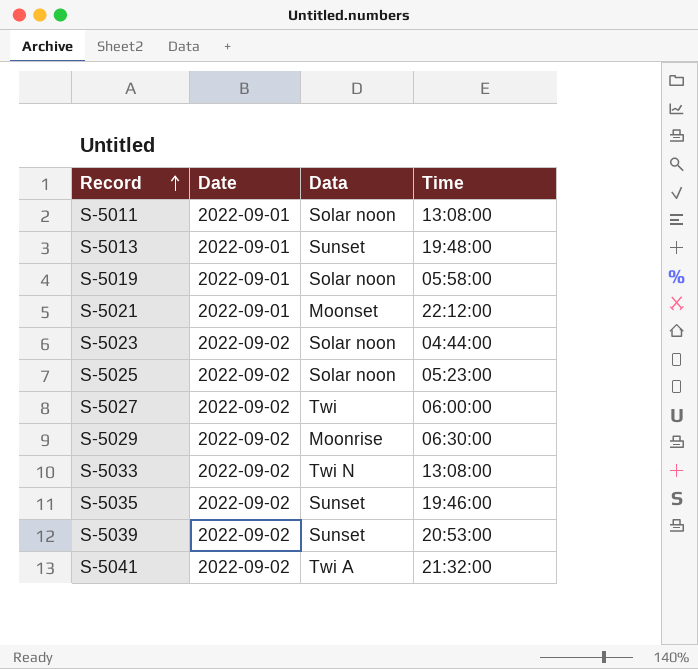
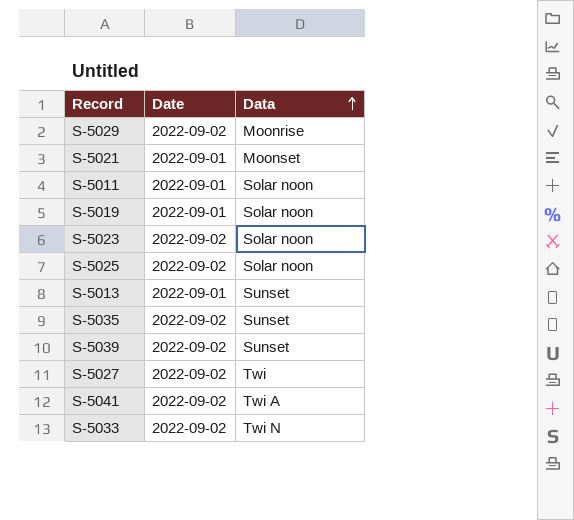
row order: Record ascending -> Data ascending
column Time | position: 4 -> none

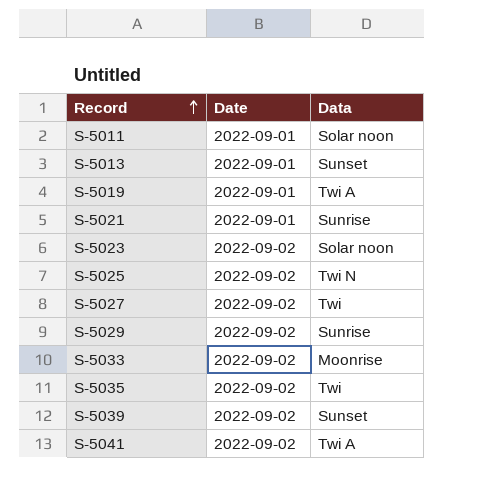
row order: Data ascending -> Record ascending
S-5019 | Data: Solar noon -> Twi A
S-5021 | Data: Moonset -> Sunrise
S-5025 | Data: Solar noon -> Twi N
S-5029 | Data: Moonrise -> Sunrise
S-5033 | Data: Twi N -> Moonrise
S-5035 | Data: Sunset -> Twi

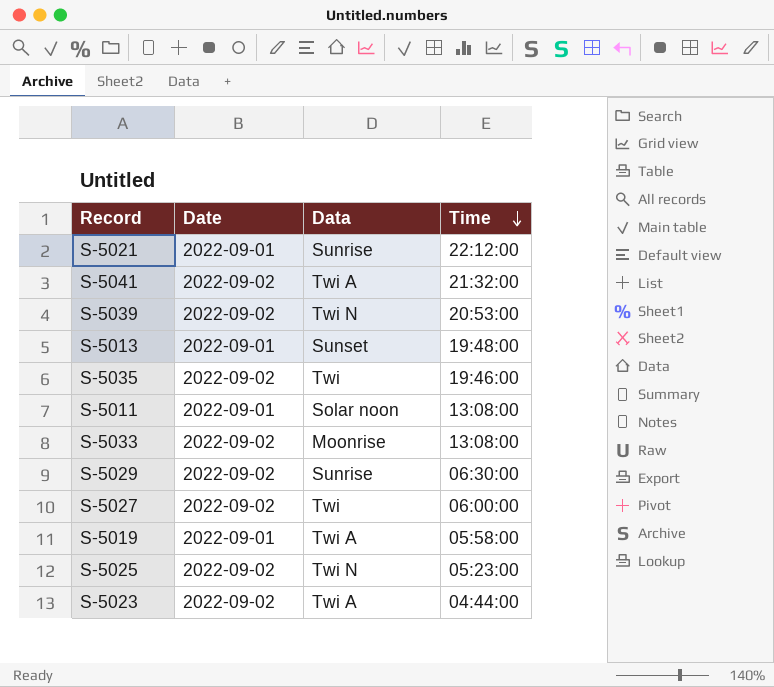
row order: Record ascending -> Time descending
column Time | position: none -> 4
S-5039 | Data: Sunset -> Twi N
S-5023 | Data: Solar noon -> Twi A

